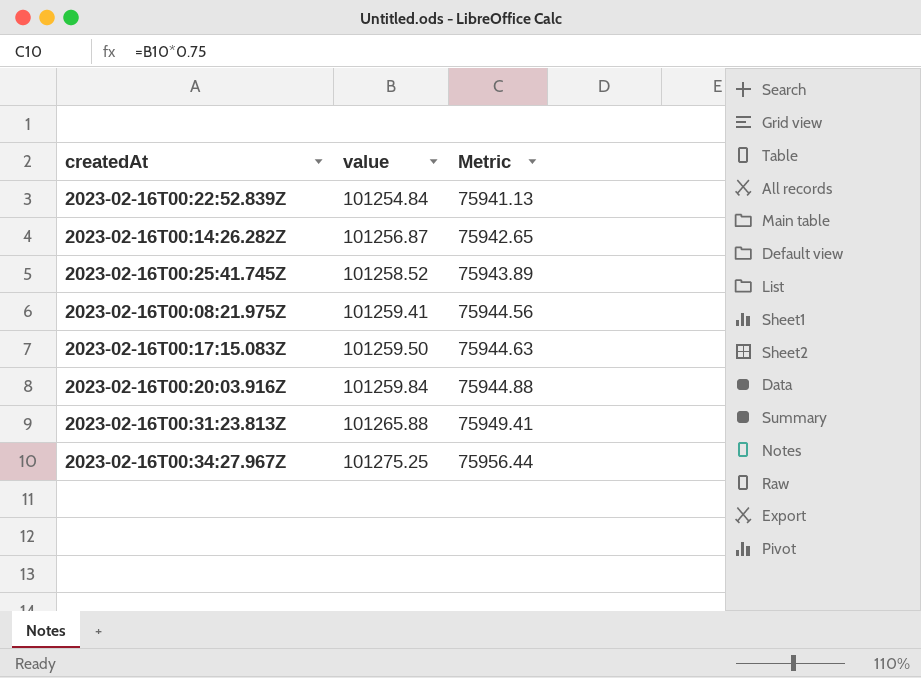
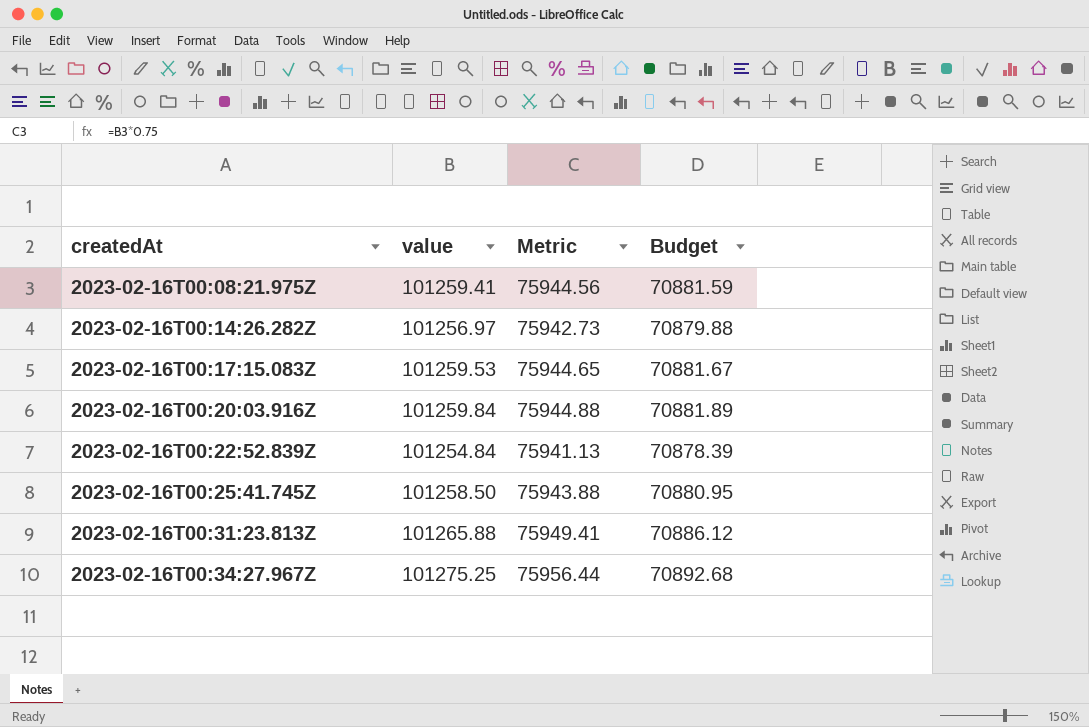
row order: value ascending -> createdAt ascending
column Budget | formula: none -> [value] * 0.7
2023-02-16T00:14:26.282Z | value: 101256.87 -> 101256.97
2023-02-16T00:14:26.282Z | Metric: 75942.65 -> 75942.73
2023-02-16T00:17:15.083Z | value: 101259.50 -> 101259.53
2023-02-16T00:17:15.083Z | Metric: 75944.63 -> 75944.65
2023-02-16T00:25:41.745Z | value: 101258.52 -> 101258.50
2023-02-16T00:25:41.745Z | Metric: 75943.89 -> 75943.88

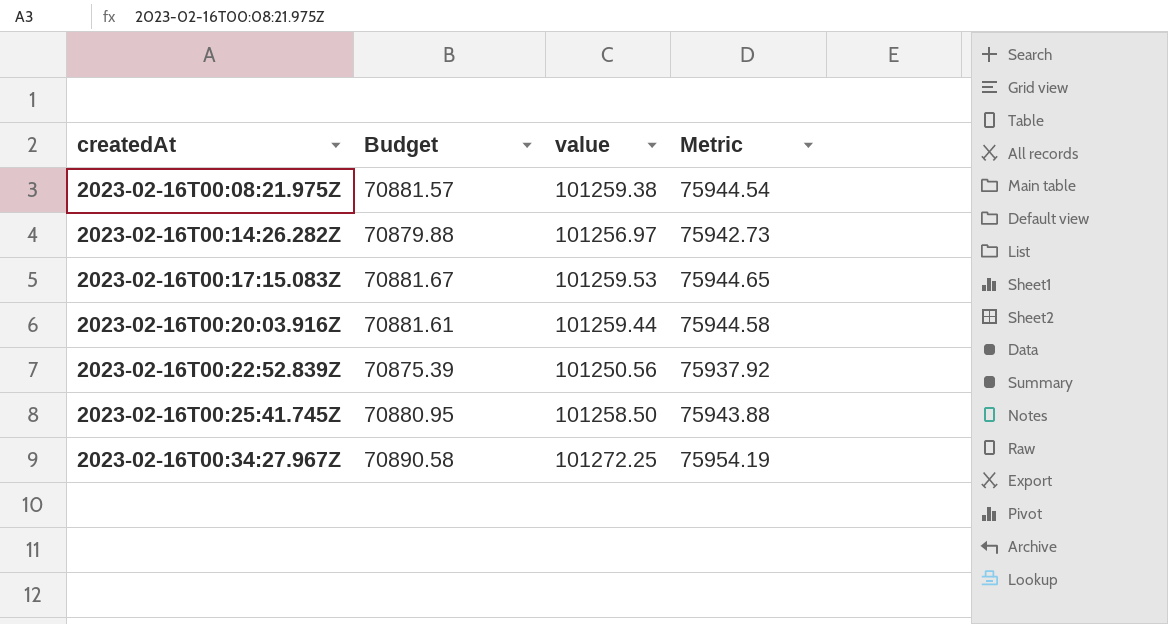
column Budget | position: 4 -> 2
row 2023-02-16T00:31:23.813Z: 101265.88 | 75949.41 | 70886.12 -> none
2023-02-16T00:08:21.975Z | Budget: 70881.59 -> 70881.57
2023-02-16T00:08:21.975Z | value: 101259.41 -> 101259.38
2023-02-16T00:08:21.975Z | Metric: 75944.56 -> 75944.54
2023-02-16T00:20:03.916Z | Budget: 70881.89 -> 70881.61
2023-02-16T00:20:03.916Z | value: 101259.84 -> 101259.44
2023-02-16T00:20:03.916Z | Metric: 75944.88 -> 75944.58
2023-02-16T00:22:52.839Z | Budget: 70878.39 -> 70875.39
2023-02-16T00:22:52.839Z | value: 101254.84 -> 101250.56
2023-02-16T00:22:52.839Z | Metric: 75941.13 -> 75937.92
2023-02-16T00:34:27.967Z | Budget: 70892.68 -> 70890.58
2023-02-16T00:34:27.967Z | value: 101275.25 -> 101272.25
2023-02-16T00:34:27.967Z | Metric: 75956.44 -> 75954.19

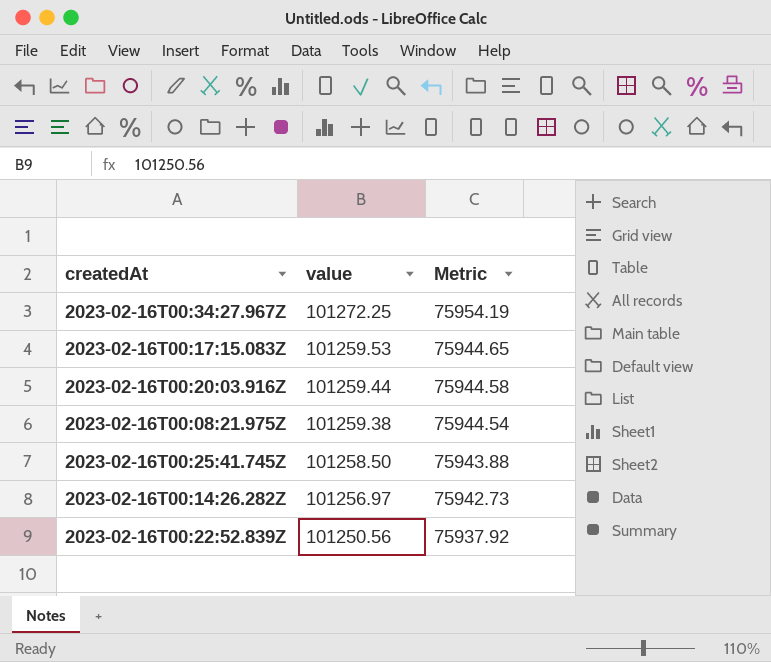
row order: createdAt ascending -> value descending
column Budget | formula: [value] * 0.7 -> none

